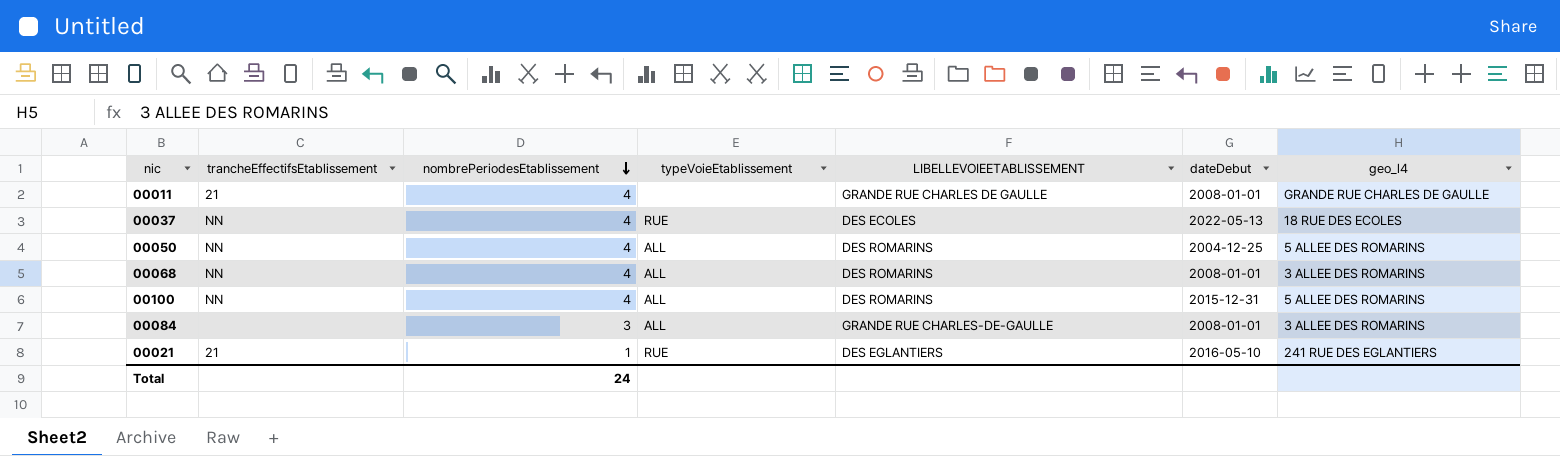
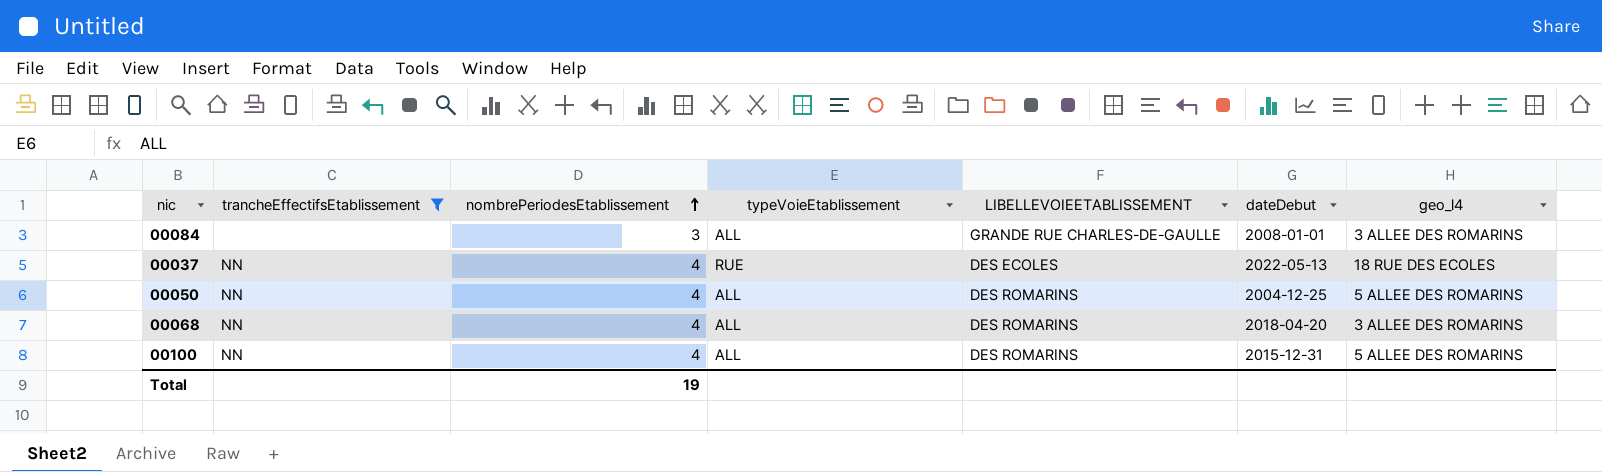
filter: none -> trancheEffectifsEtablissement != 21
row order: nombrePeriodesEtablissement descending -> nombrePeriodesEtablissement ascending
00068 | dateDebut: 2008-01-01 -> 2018-04-20
Total | nombrePeriodesEtablissement: 24 -> 19

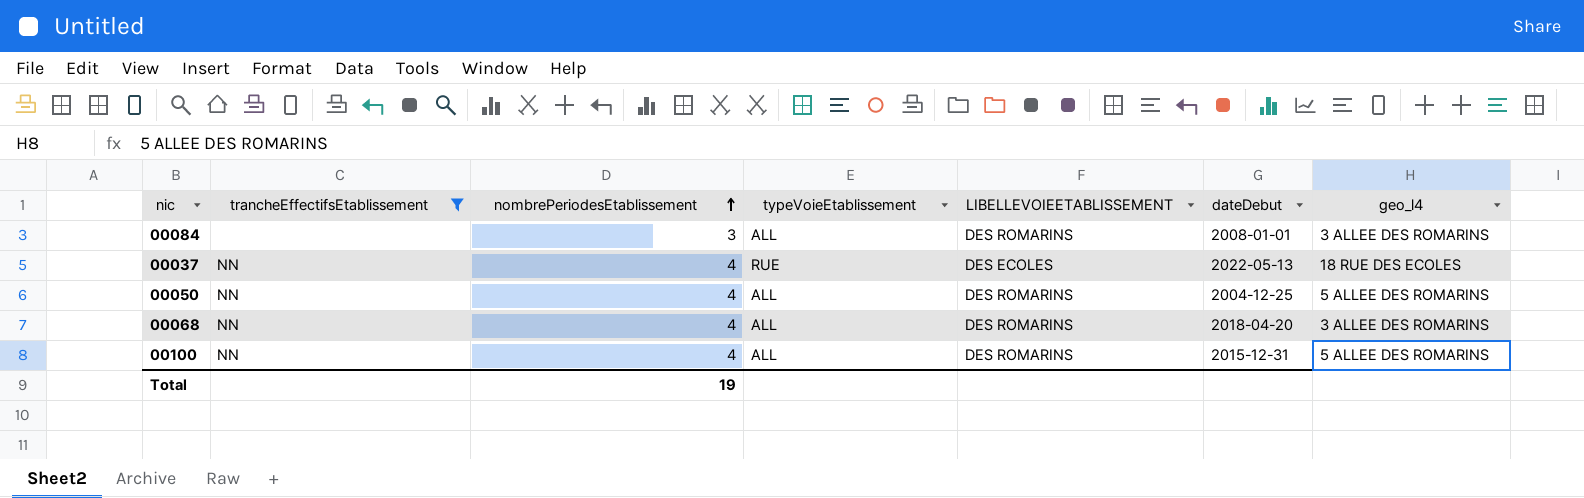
00084 | LIBELLEVOIEETABLISSEMENT: GRANDE RUE CHARLES-DE-GAULLE -> DES ROMARINS

